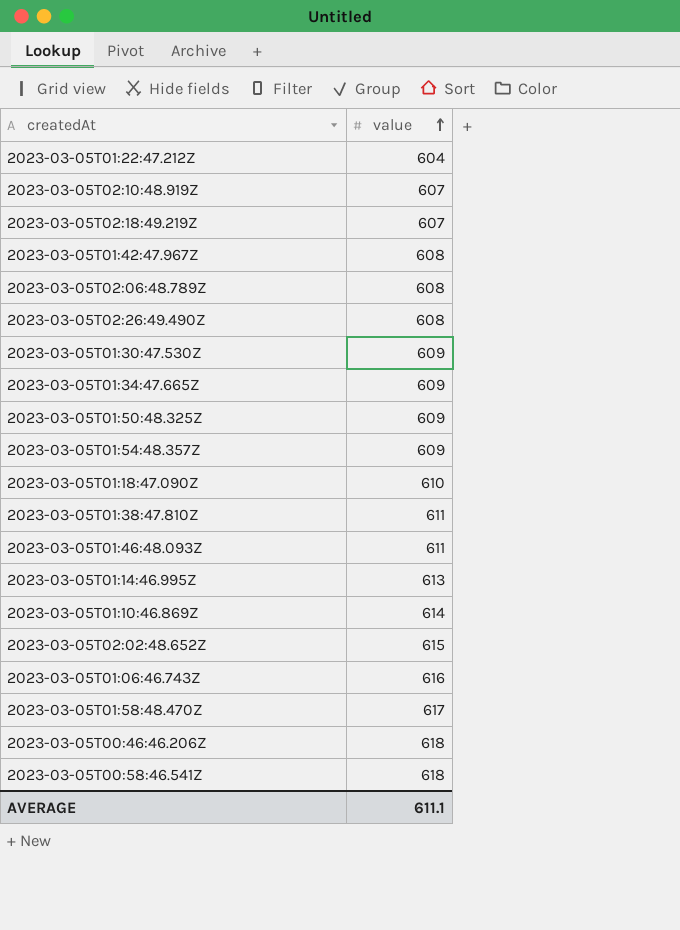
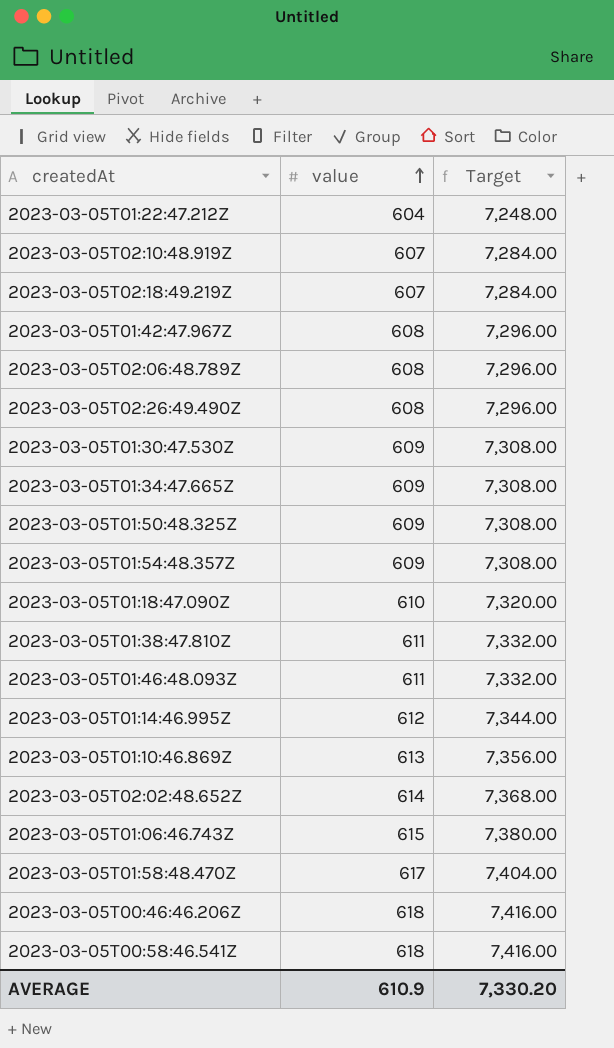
column Target | formula: none -> [value] * 12
2023-03-05T01:14:46.995Z | value: 613 -> 612
2023-03-05T01:10:46.869Z | value: 614 -> 613
2023-03-05T02:02:48.652Z | value: 615 -> 614
2023-03-05T01:06:46.743Z | value: 616 -> 615
AVERAGE | value: 611.1 -> 610.9

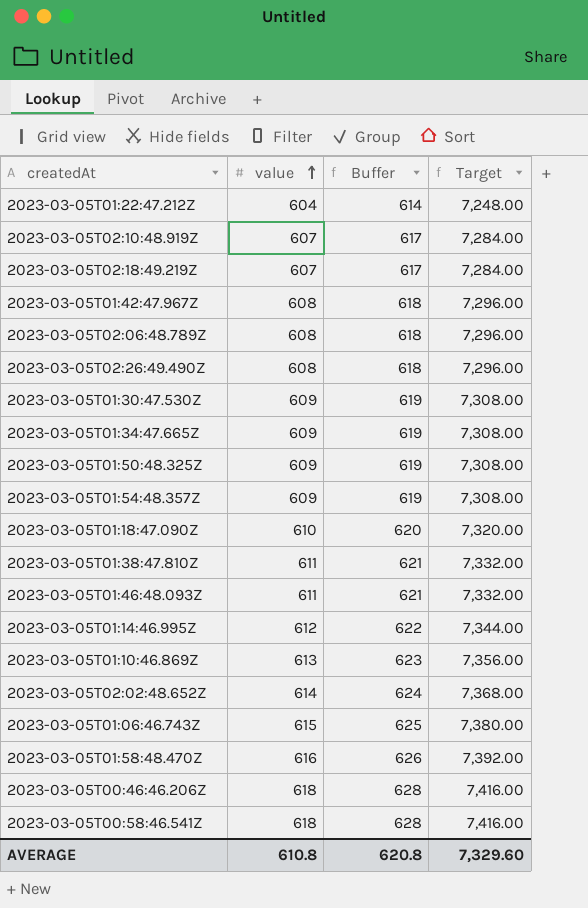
column Buffer | formula: none -> [value] + 10
2023-03-05T01:58:48.470Z | value: 617 -> 616
2023-03-05T01:58:48.470Z | Target: 7,404.00 -> 7,392.00
AVERAGE | value: 610.9 -> 610.8
AVERAGE | Target: 7,330.20 -> 7,329.60

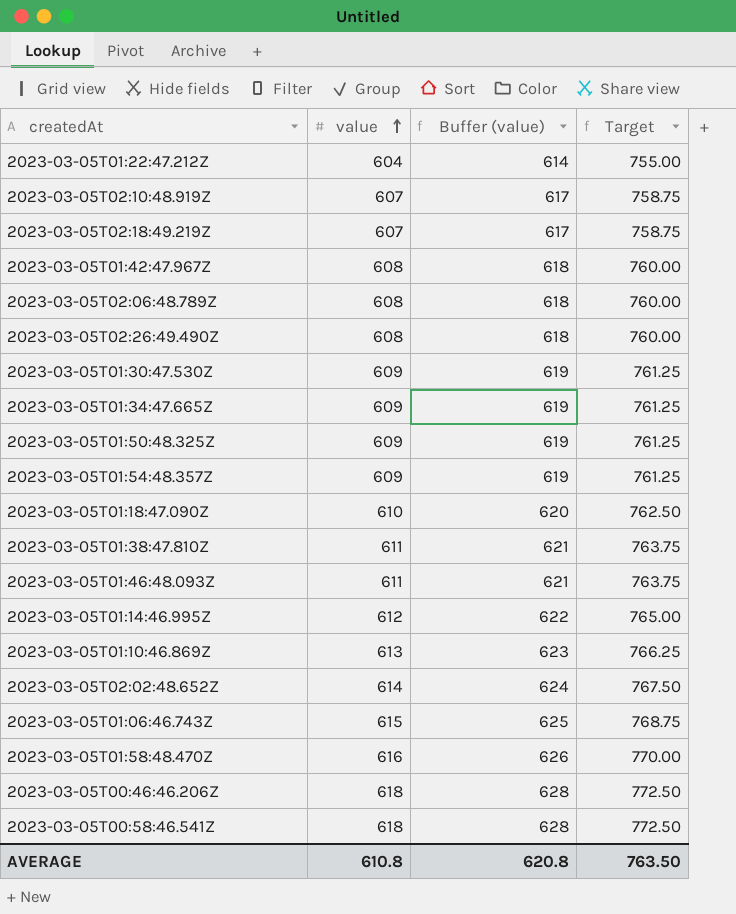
column name: Buffer -> Buffer (value)
column Target | formula: [value] * 12 -> [value] * 1.25
AVERAGE | Target: 7,329.60 -> 763.50

